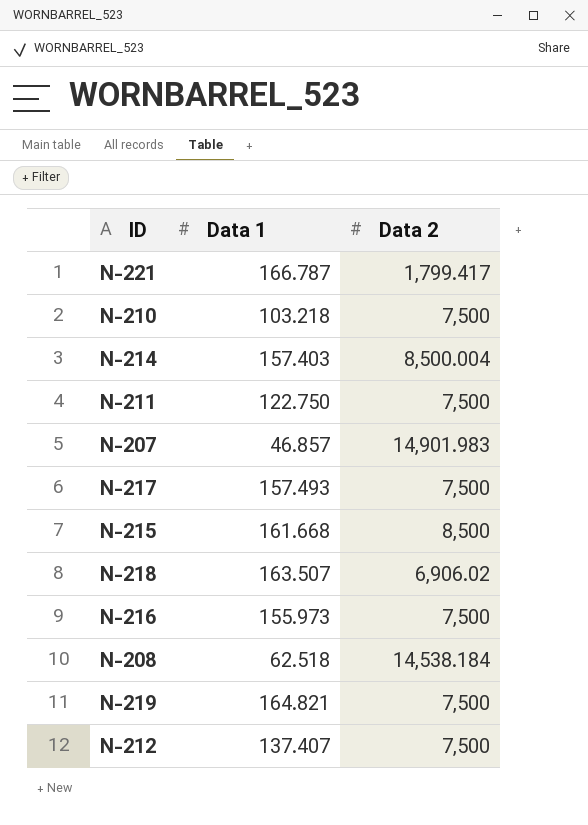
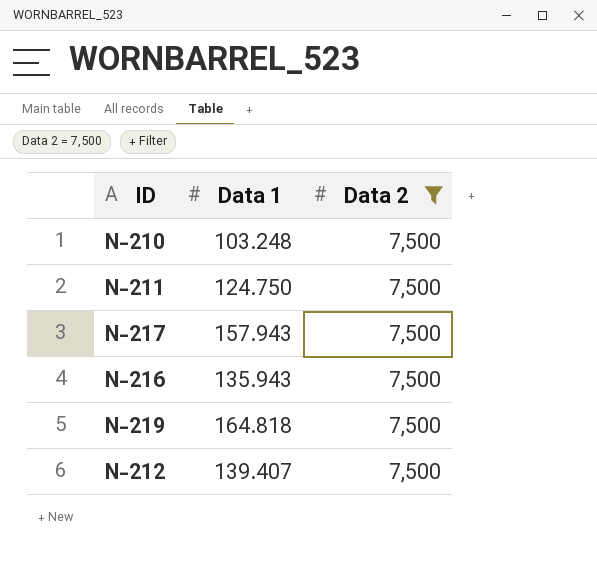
filter: none -> Data 2 = 7,500
N-210 | Data 1: 103.218 -> 103.248
N-211 | Data 1: 122.750 -> 124.750
N-217 | Data 1: 157.493 -> 157.943
N-216 | Data 1: 155.973 -> 135.943
N-219 | Data 1: 164.821 -> 164.818
N-212 | Data 1: 137.407 -> 139.407

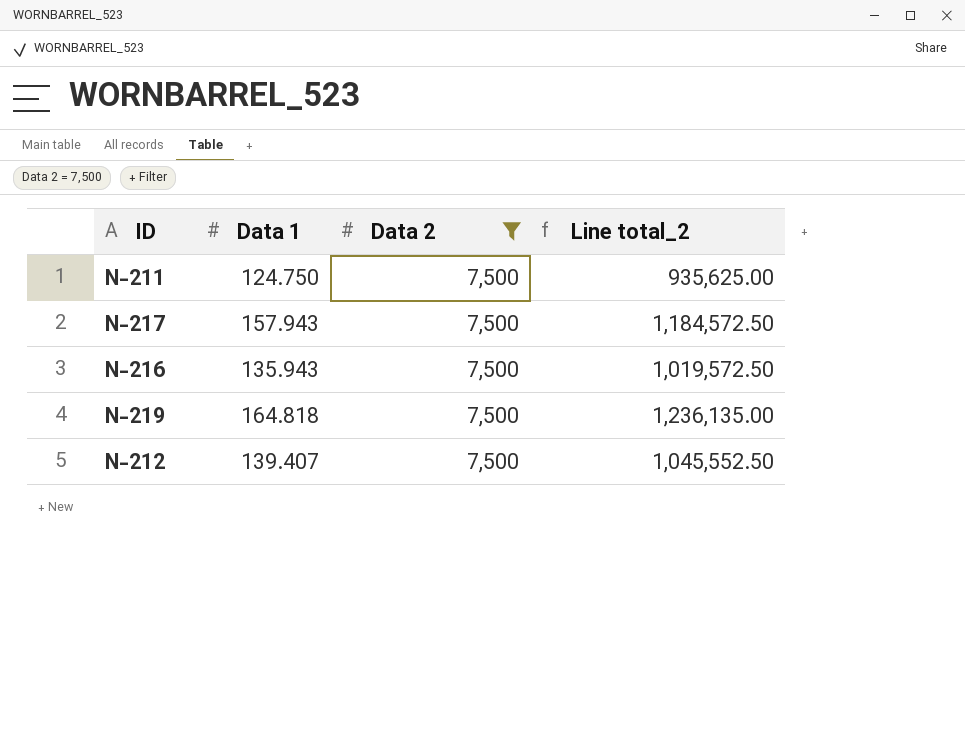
column Line total_2 | formula: none -> [Data 1] * [Data 2]
row N-210: 103.248 | 7,500 -> none

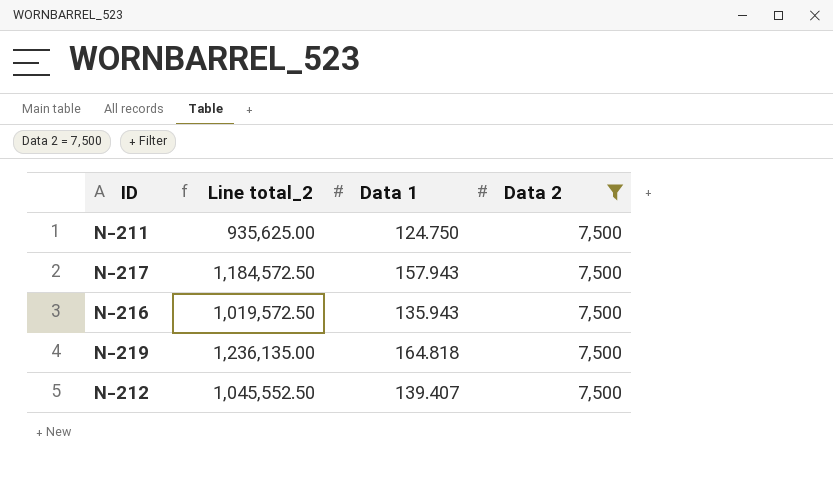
column Line total_2 | position: 4 -> 2

